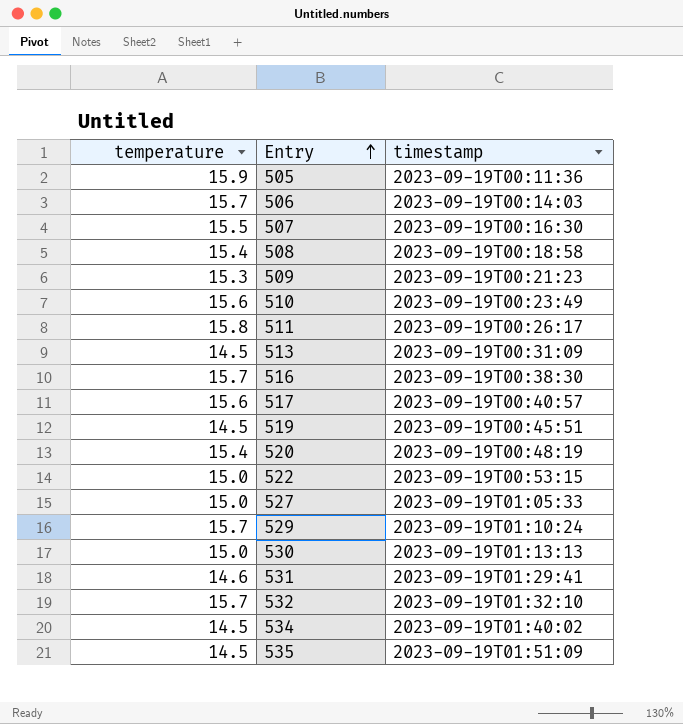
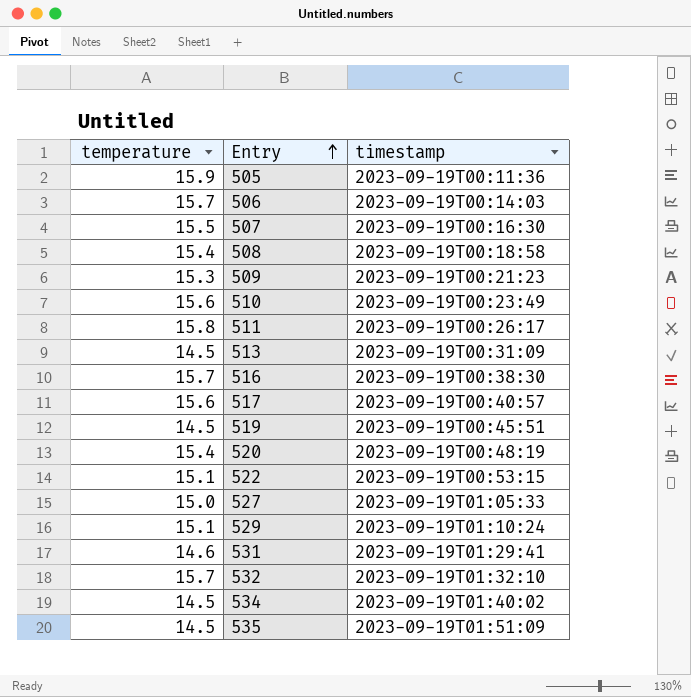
row 530: 15.0 | 2023-09-19T01:13:13 -> none
522 | temperature: 15.0 -> 15.1
529 | temperature: 15.7 -> 15.1

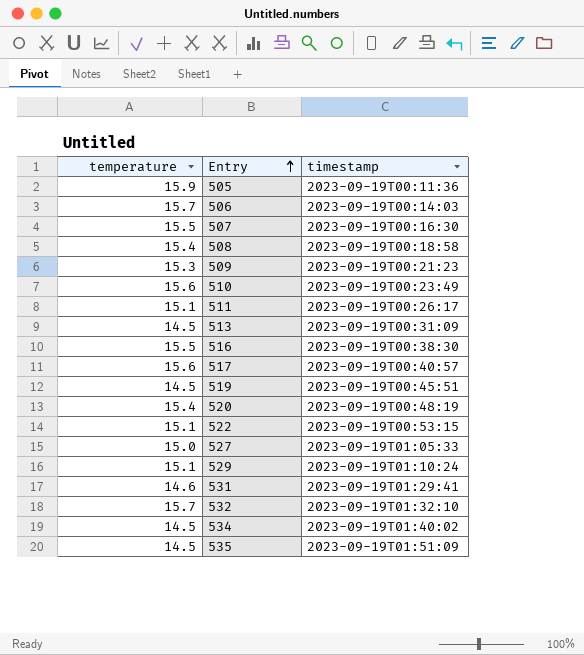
511 | temperature: 15.8 -> 15.1
516 | temperature: 15.7 -> 15.5

